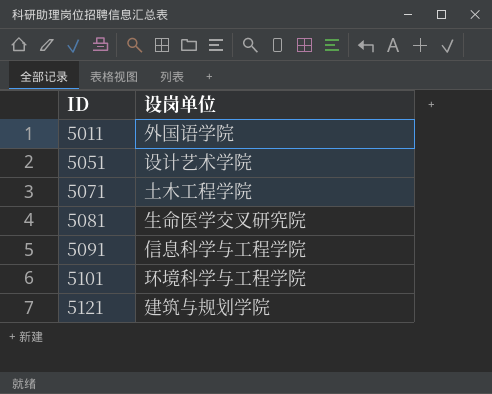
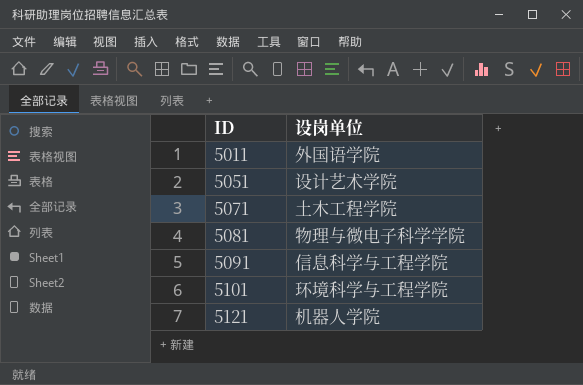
5081 | 设岗单位: 生命医学交叉研究院 -> 物理与微电子科学学院
5121 | 设岗单位: 建筑与规划学院 -> 机器人学院

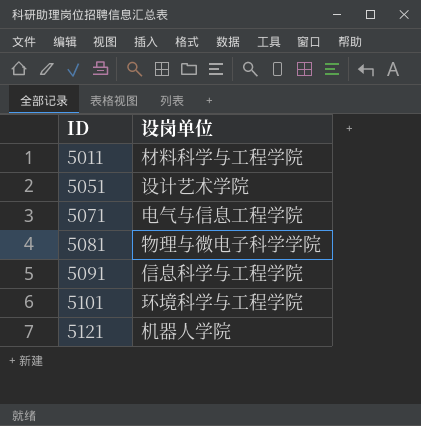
5011 | 设岗单位: 外国语学院 -> 材料科学与工程学院
5071 | 设岗单位: 土木工程学院 -> 电气与信息工程学院

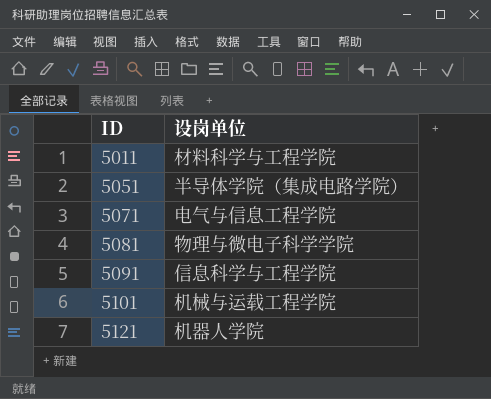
5051 | 设岗单位: 设计艺术学院 -> 半导体学院（集成电路学院）
5101 | 设岗单位: 环境科学与工程学院 -> 机械与运载工程学院

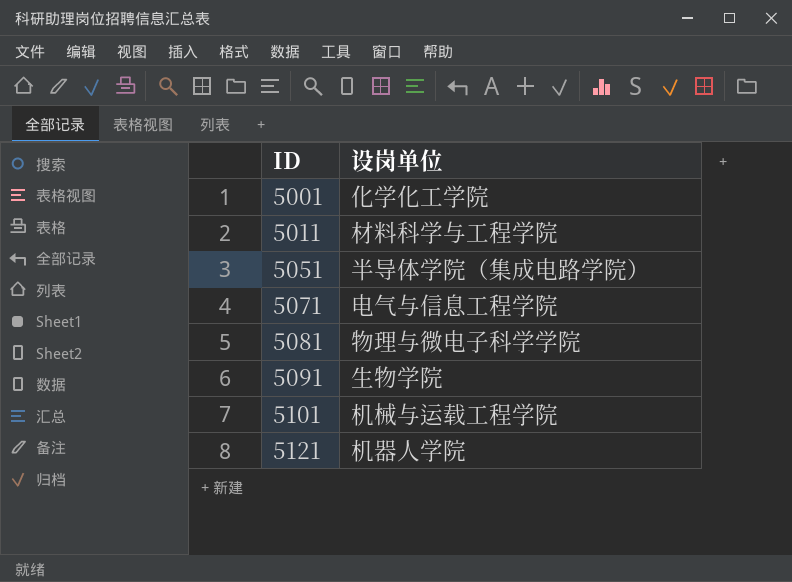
row 5001: none -> 化学化工学院
5091 | 设岗单位: 信息科学与工程学院 -> 生物学院

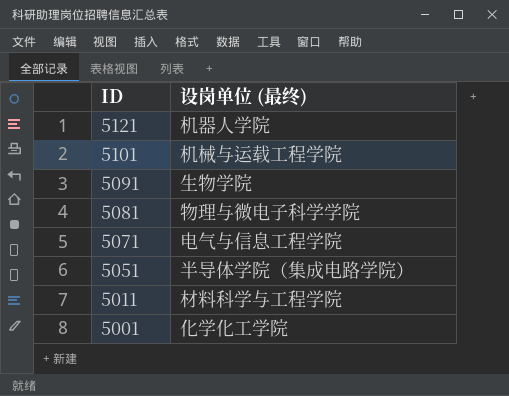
row order: ID ascending -> ID descending
column name: 设岗单位 -> 设岗单位 (最终)

